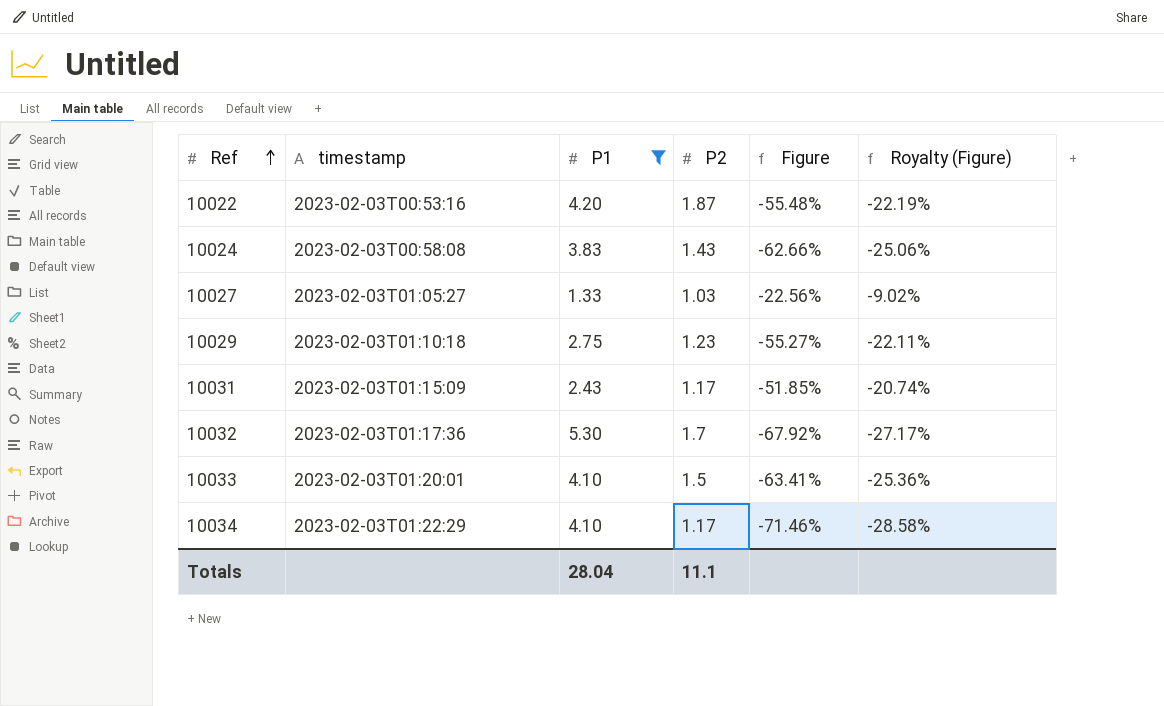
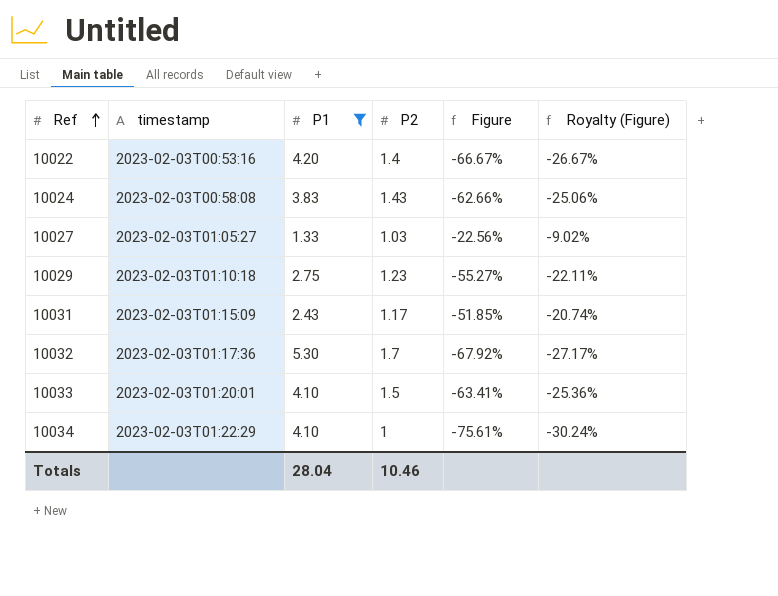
10022 | P2: 1.87 -> 1.4
10022 | Figure: -55.48% -> -66.67%
10022 | Royalty (Figure): -22.19% -> -26.67%
10034 | P2: 1.17 -> 1
10034 | Figure: -71.46% -> -75.61%
10034 | Royalty (Figure): -28.58% -> -30.24%
Totals | P2: 11.1 -> 10.46

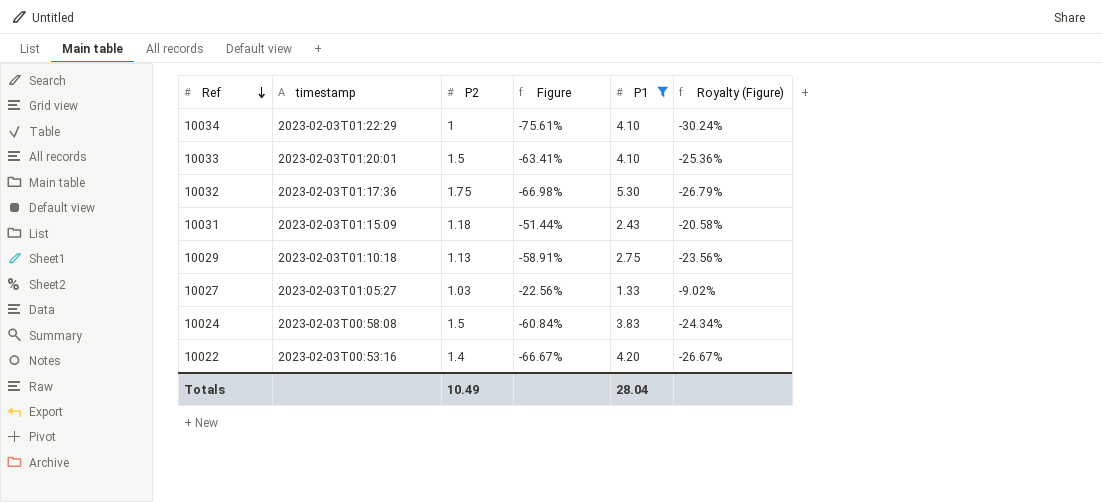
row order: Ref ascending -> Ref descending
column P1 | position: 3 -> 5
10032 | P2: 1.7 -> 1.75
10032 | Figure: -67.92% -> -66.98%
10032 | Royalty (Figure): -27.17% -> -26.79%
10031 | P2: 1.17 -> 1.18
10031 | Figure: -51.85% -> -51.44%
10031 | Royalty (Figure): -20.74% -> -20.58%
10029 | P2: 1.23 -> 1.13
10029 | Figure: -55.27% -> -58.91%
10029 | Royalty (Figure): -22.11% -> -23.56%
10024 | P2: 1.43 -> 1.5
10024 | Figure: -62.66% -> -60.84%
10024 | Royalty (Figure): -25.06% -> -24.34%
Totals | P2: 10.46 -> 10.49

